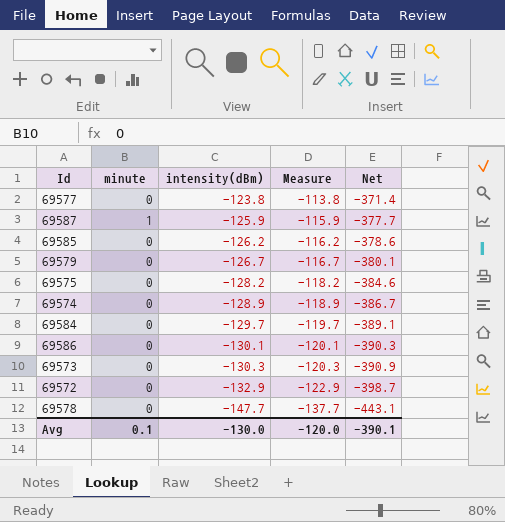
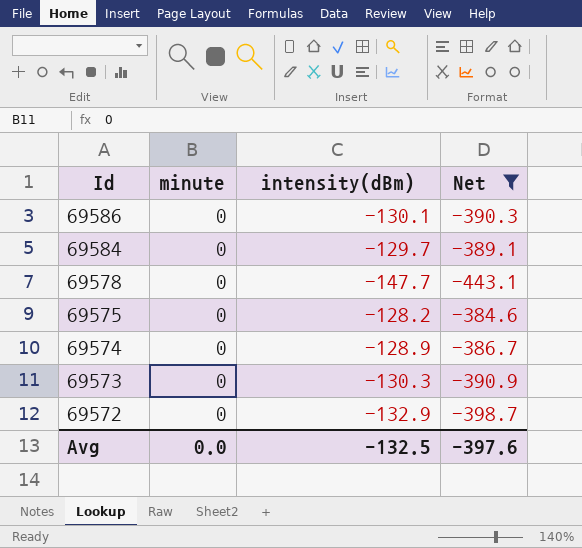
filter: none -> Net <= -384.6
row order: intensity(dBm) descending -> Id descending
column Measure | formula: [intensity(dBm)] + 10 -> none
Avg | minute: 0.1 -> 0.0
Avg | intensity(dBm): -130.0 -> -132.5
Avg | Net: -390.1 -> -397.6

